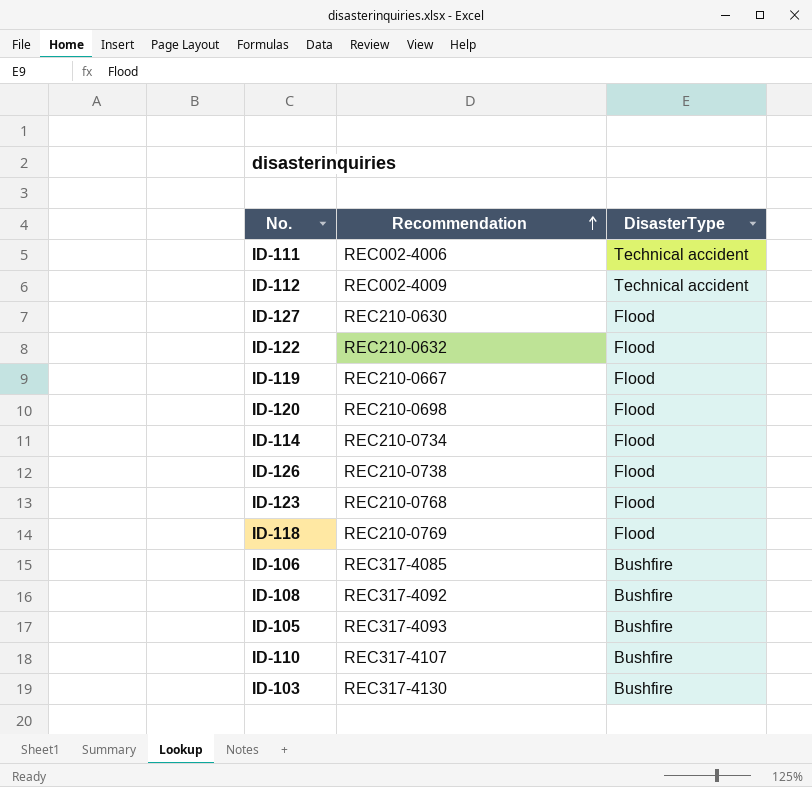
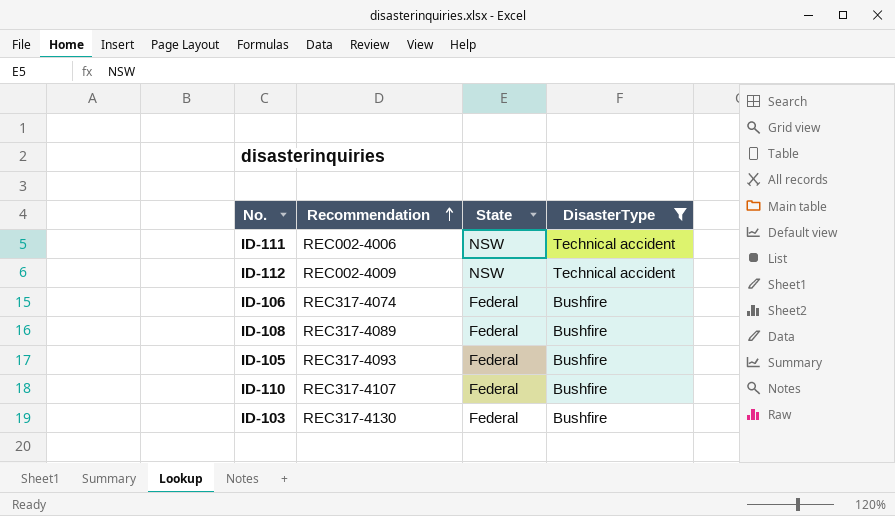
filter: none -> DisasterType != Flood
column State | position: none -> 3
ID-106 | Recommendation: REC317-4085 -> REC317-4074
ID-108 | Recommendation: REC317-4092 -> REC317-4089

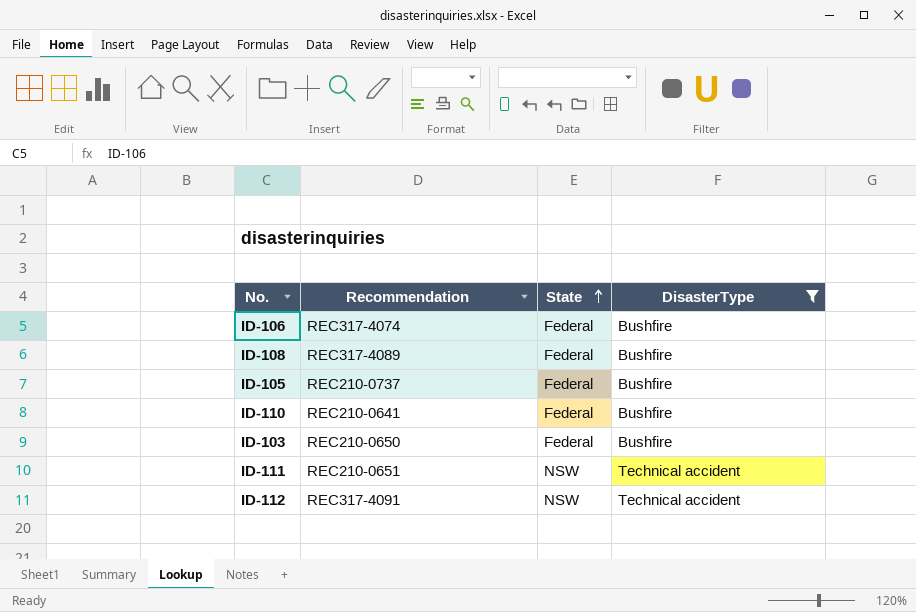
row order: Recommendation ascending -> State ascending
ID-105 | Recommendation: REC317-4093 -> REC210-0737
ID-110 | Recommendation: REC317-4107 -> REC210-0641
ID-103 | Recommendation: REC317-4130 -> REC210-0650
ID-111 | Recommendation: REC002-4006 -> REC210-0651
ID-112 | Recommendation: REC002-4009 -> REC317-4091

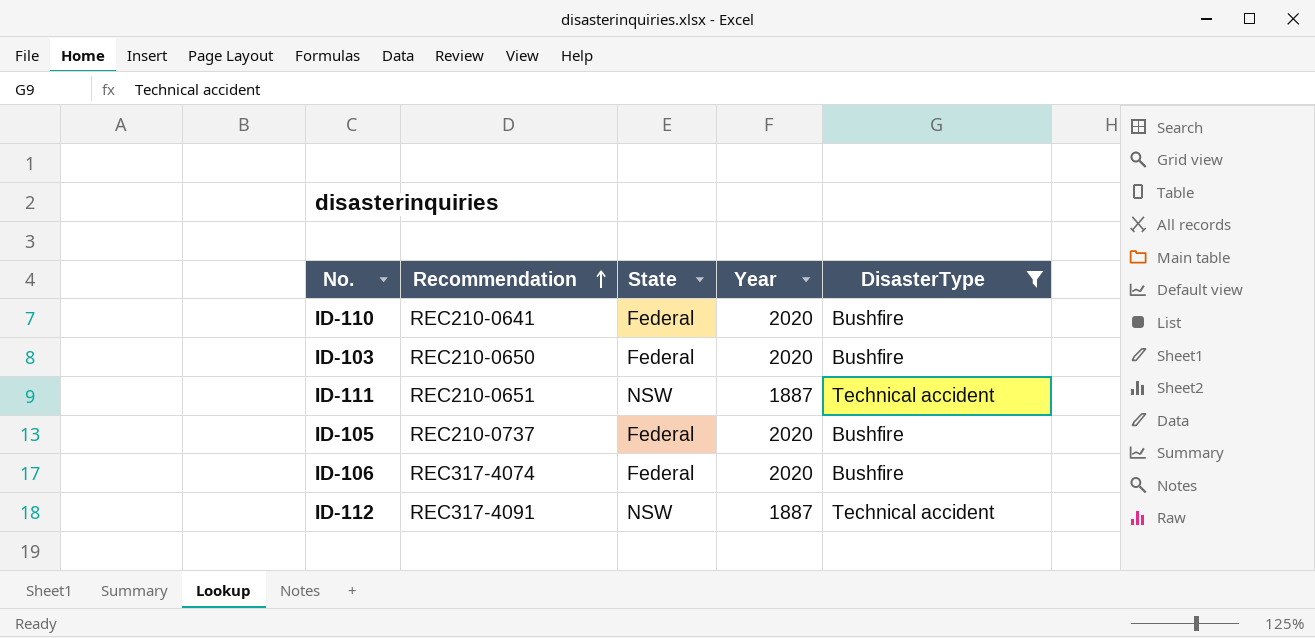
row order: State ascending -> Recommendation ascending
column Year | position: none -> 4
row ID-108: REC317-4089 | Federal | Bushfire -> none

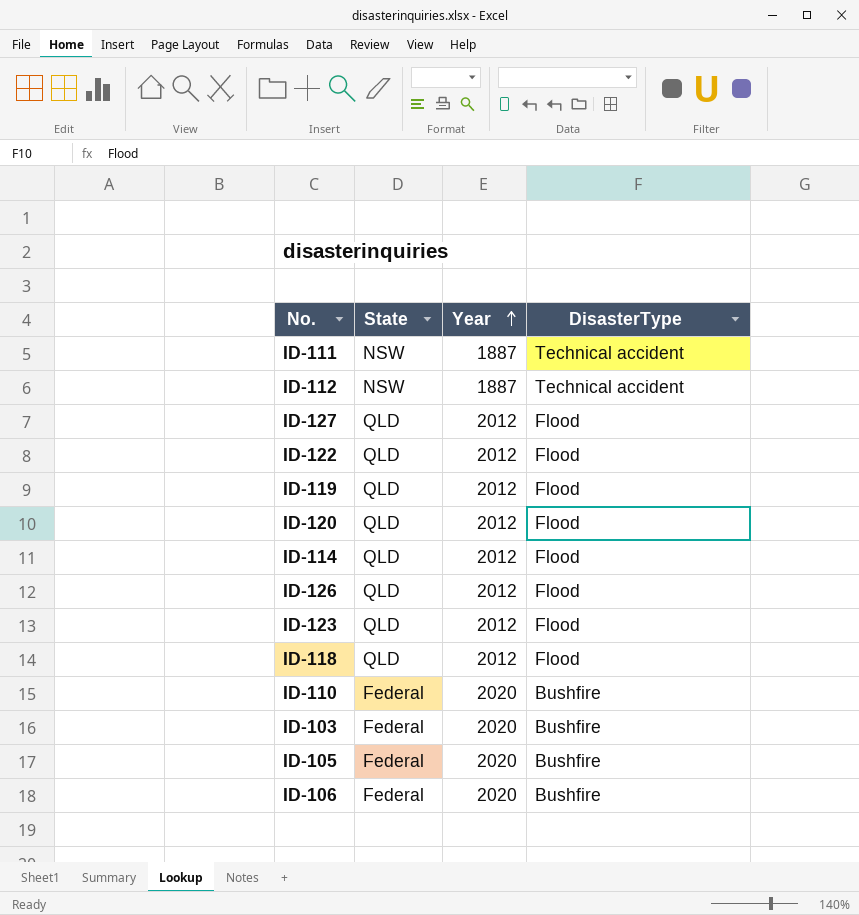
filter: DisasterType != Flood -> none
row order: Recommendation ascending -> Year ascending
column Recommendation | position: 2 -> none

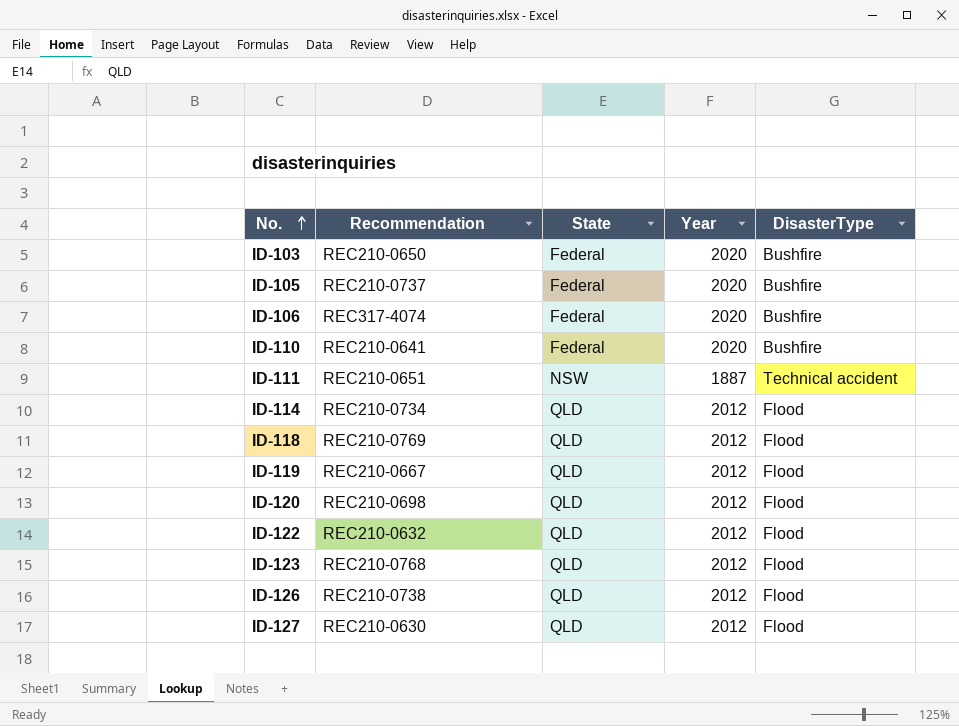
row order: Year ascending -> No. ascending
column Recommendation | position: none -> 2
row ID-112: NSW | 1887 | Technical accident -> none

